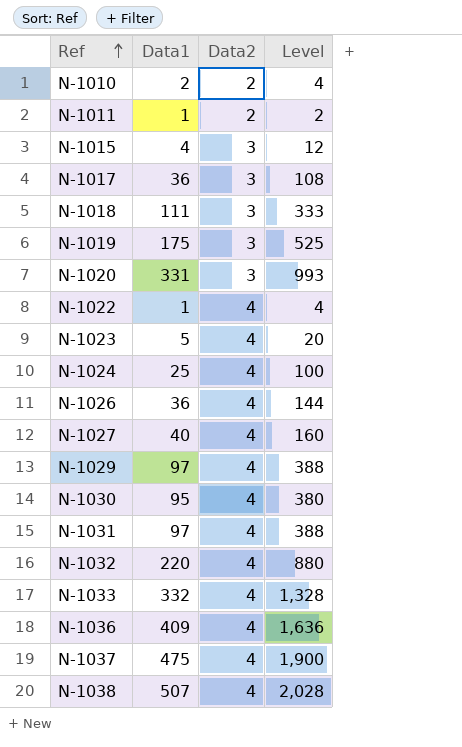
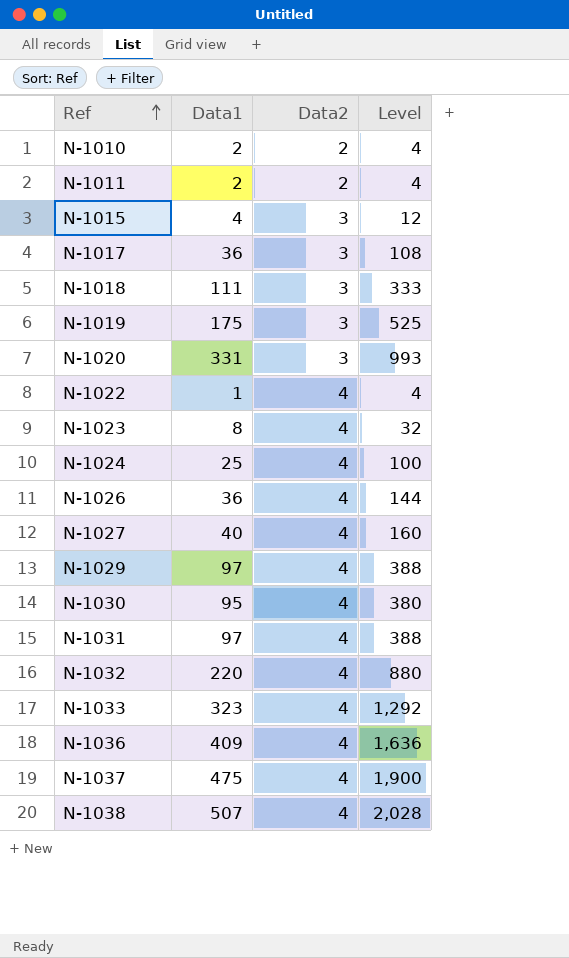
N-1011 | Data1: 1 -> 2
N-1011 | Level: 2 -> 4
N-1023 | Data1: 5 -> 8
N-1023 | Level: 20 -> 32
N-1033 | Data1: 332 -> 323
N-1033 | Level: 1,328 -> 1,292

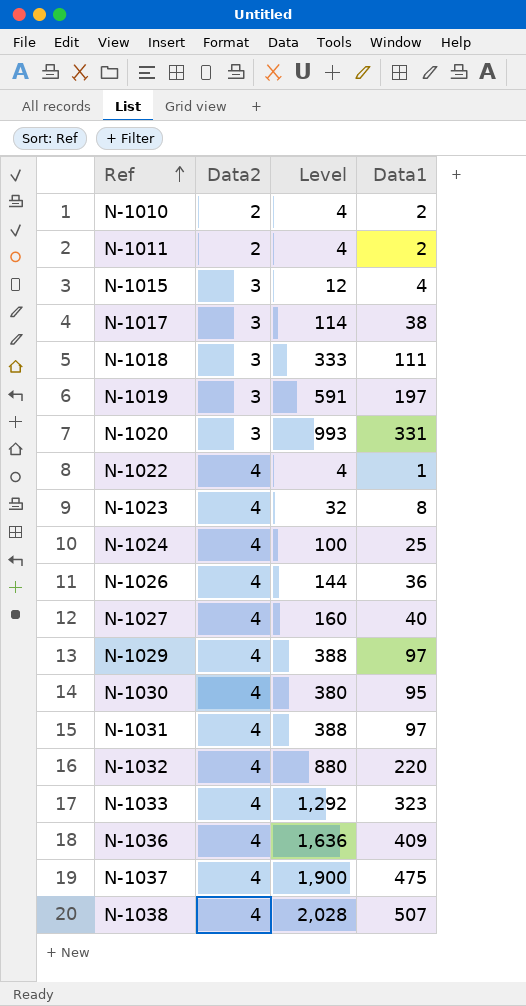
column Data1 | position: 2 -> 4
N-1017 | Level: 108 -> 114
N-1017 | Data1: 36 -> 38
N-1019 | Level: 525 -> 591
N-1019 | Data1: 175 -> 197

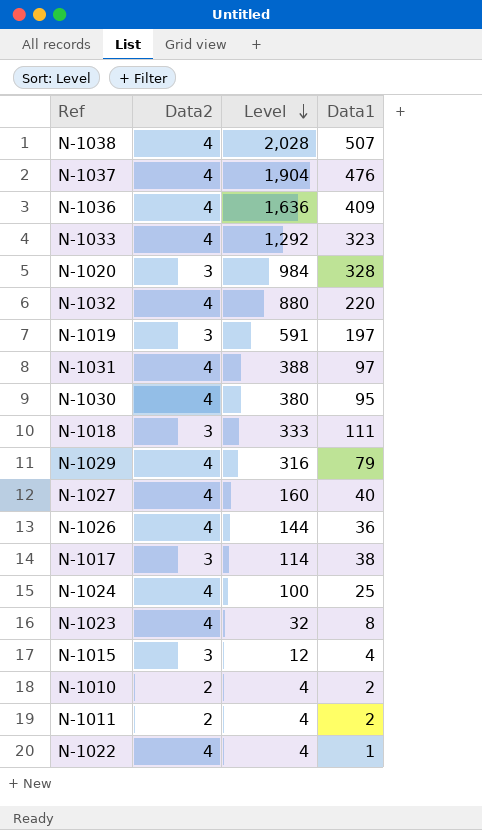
row order: Ref ascending -> Level descending
N-1037 | Level: 1,900 -> 1,904
N-1037 | Data1: 475 -> 476
N-1020 | Level: 993 -> 984
N-1020 | Data1: 331 -> 328
N-1029 | Level: 388 -> 316
N-1029 | Data1: 97 -> 79

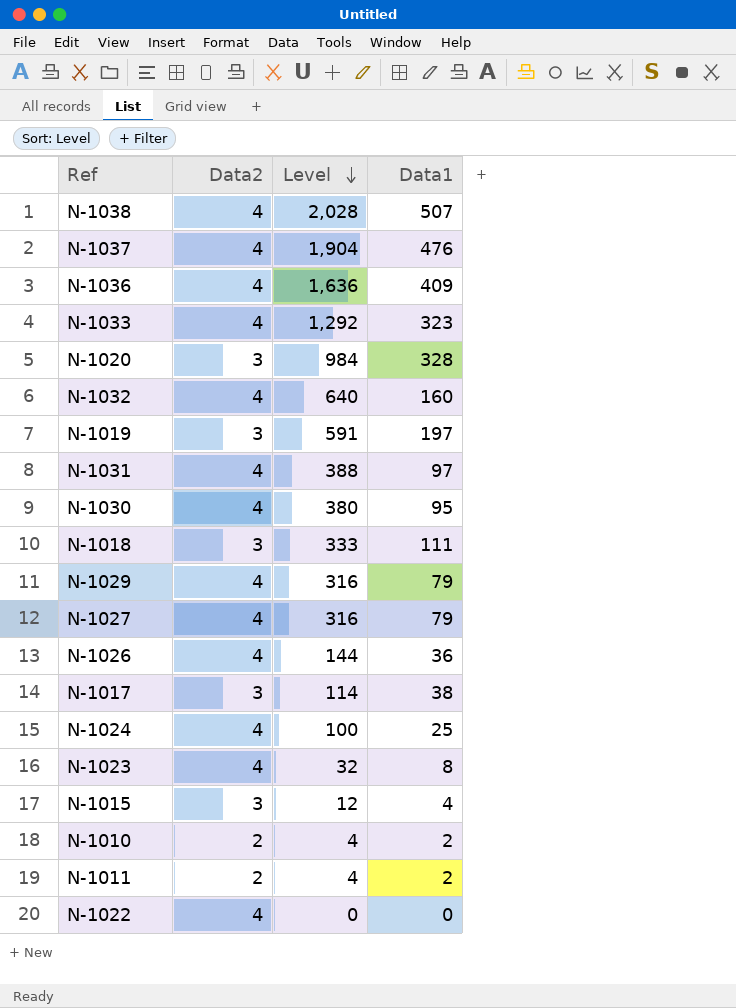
N-1032 | Level: 880 -> 640
N-1032 | Data1: 220 -> 160
N-1027 | Level: 160 -> 316
N-1027 | Data1: 40 -> 79
N-1022 | Level: 4 -> 0
N-1022 | Data1: 1 -> 0

